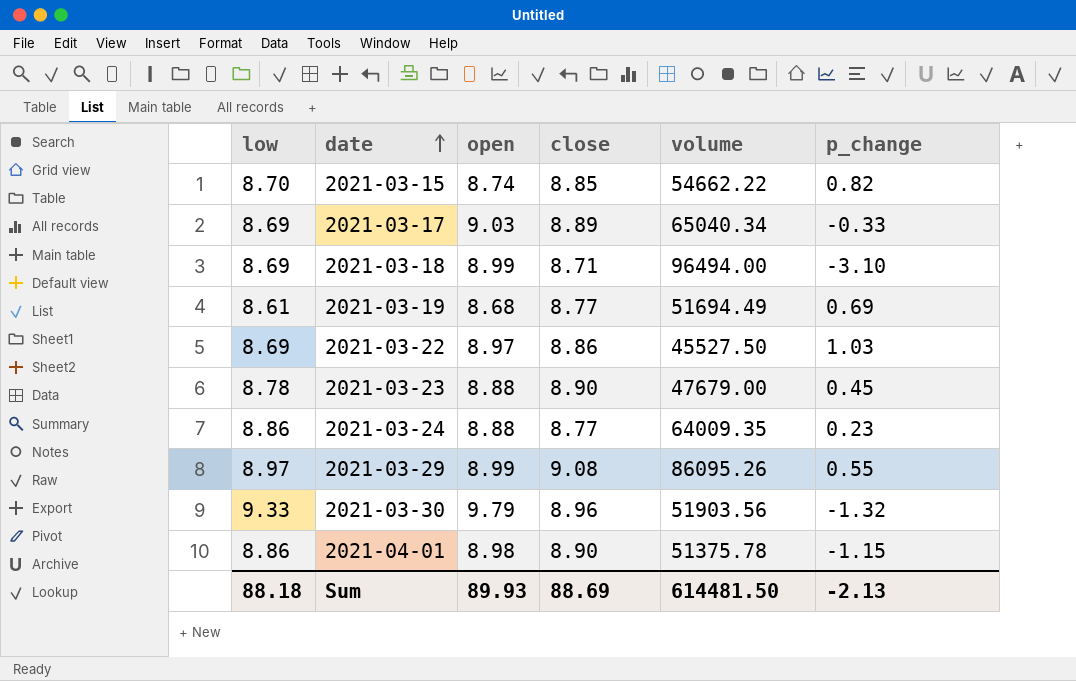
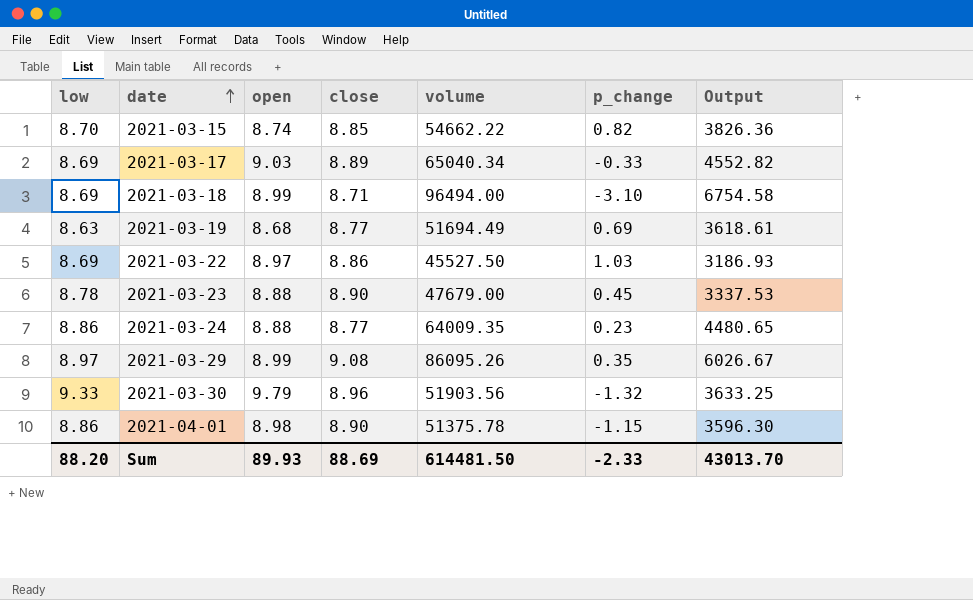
column Output | formula: none -> [volume] * 0.07
2021-03-19 | low: 8.61 -> 8.63
2021-03-29 | p_change: 0.55 -> 0.35
Sum | low: 88.18 -> 88.20
Sum | p_change: -2.13 -> -2.33

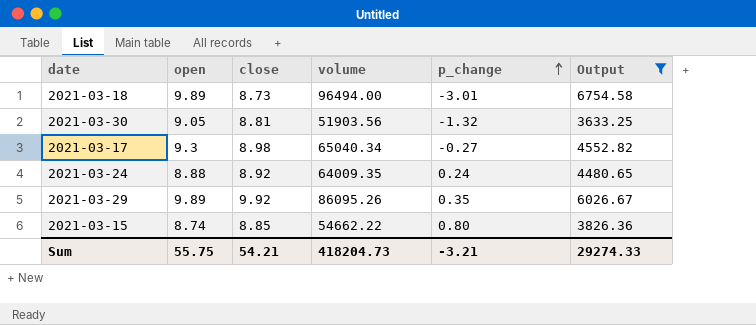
filter: none -> Output >= 3633.25
row order: date ascending -> p_change ascending
column low | position: 1 -> none
2021-03-18 | open: 8.99 -> 9.89
2021-03-18 | close: 8.71 -> 8.73
2021-03-18 | p_change: -3.10 -> -3.01
2021-03-30 | open: 9.79 -> 9.05
2021-03-30 | close: 8.96 -> 8.81
2021-03-17 | open: 9.03 -> 9.3
2021-03-17 | close: 8.89 -> 8.98
2021-03-17 | p_change: -0.33 -> -0.27
2021-03-24 | close: 8.77 -> 8.92
2021-03-24 | p_change: 0.23 -> 0.24
2021-03-29 | open: 8.99 -> 9.89
2021-03-29 | close: 9.08 -> 9.92
2021-03-15 | p_change: 0.82 -> 0.80
Sum | open: 89.93 -> 55.75
Sum | close: 88.69 -> 54.21
Sum | volume: 614481.50 -> 418204.73
Sum | p_change: -2.33 -> -3.21
Sum | Output: 43013.70 -> 29274.33

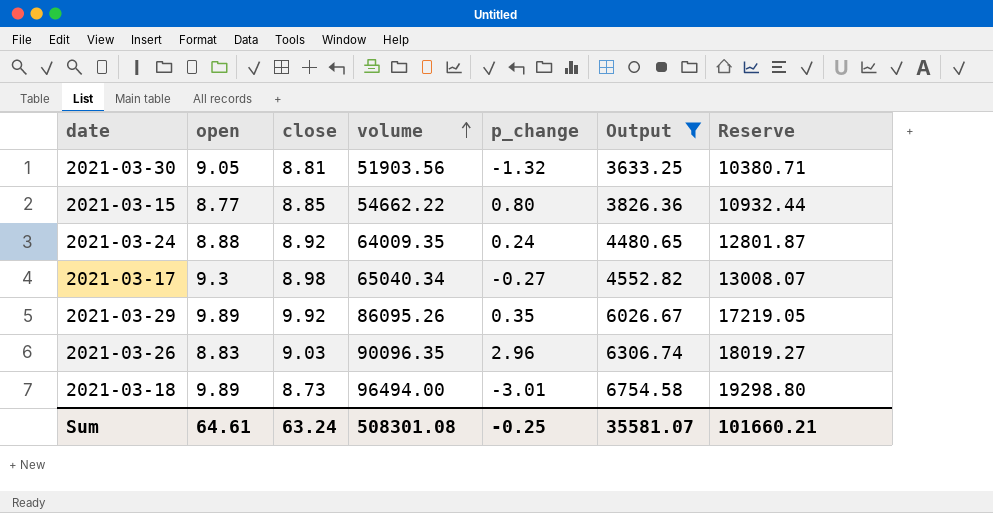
row order: p_change ascending -> volume ascending
column Reserve | formula: none -> [volume] * 0.2
2021-03-15 | open: 8.74 -> 8.77
row 2021-03-26: none -> 8.83 | 9.03 | 90096.35 | 2.96 | 6306.74 | 18019.27
Sum | open: 55.75 -> 64.61
Sum | close: 54.21 -> 63.24
Sum | volume: 418204.73 -> 508301.08
Sum | p_change: -3.21 -> -0.25
Sum | Output: 29274.33 -> 35581.07

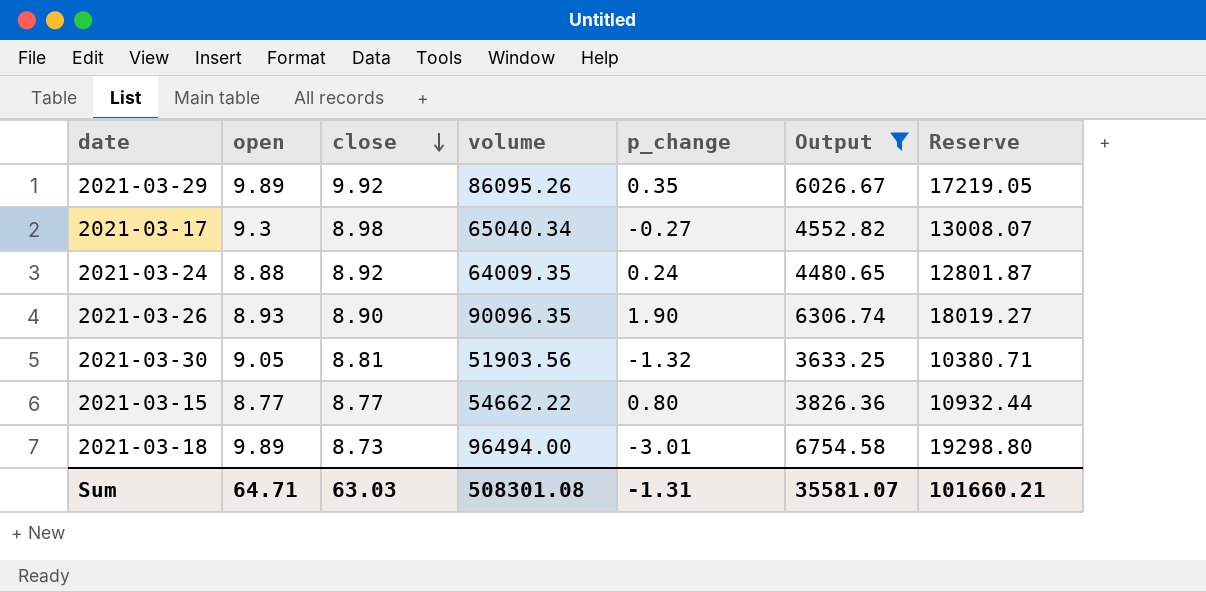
row order: volume ascending -> close descending
2021-03-26 | open: 8.83 -> 8.93
2021-03-26 | close: 9.03 -> 8.90
2021-03-26 | p_change: 2.96 -> 1.90
2021-03-15 | close: 8.85 -> 8.77
Sum | open: 64.61 -> 64.71
Sum | close: 63.24 -> 63.03
Sum | p_change: -0.25 -> -1.31

